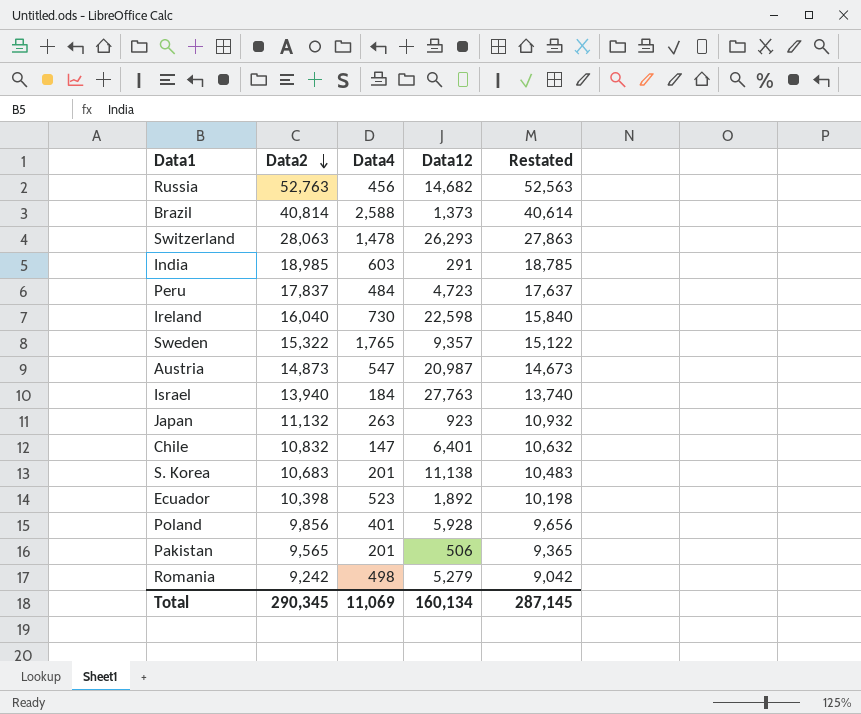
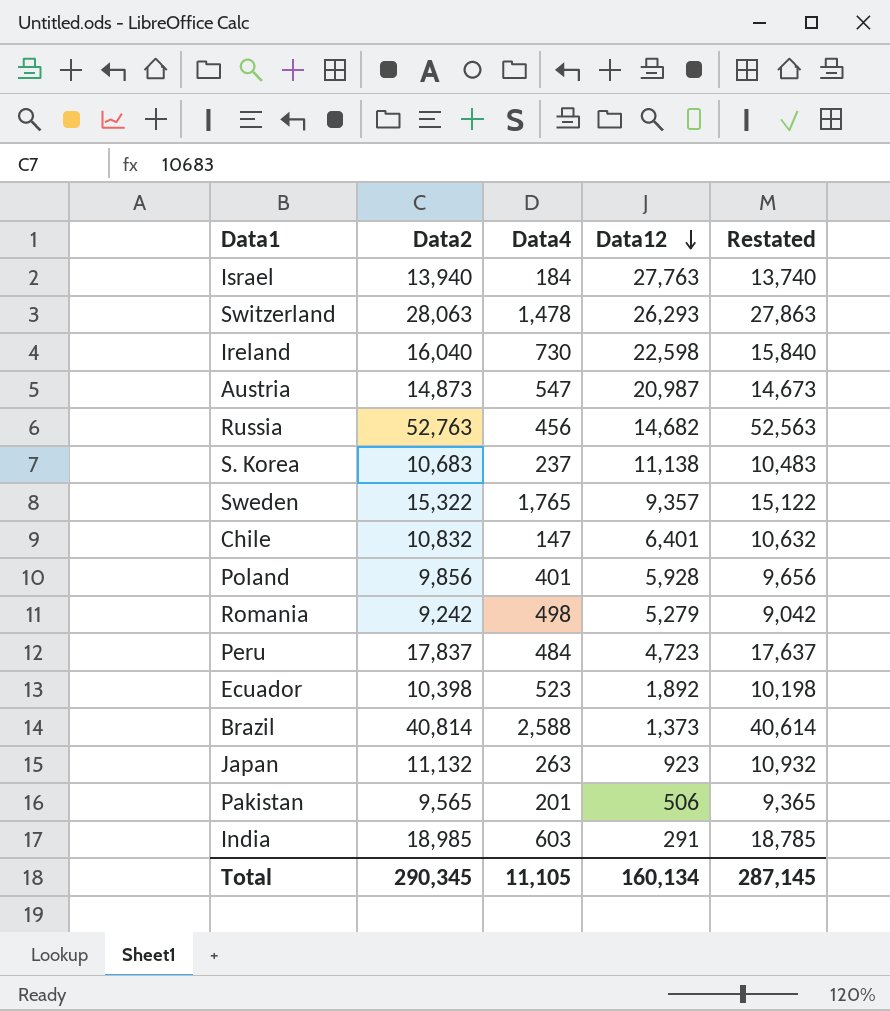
row order: Data2 descending -> Data12 descending
S. Korea | Data4: 201 -> 237
Total | Data4: 11,069 -> 11,105

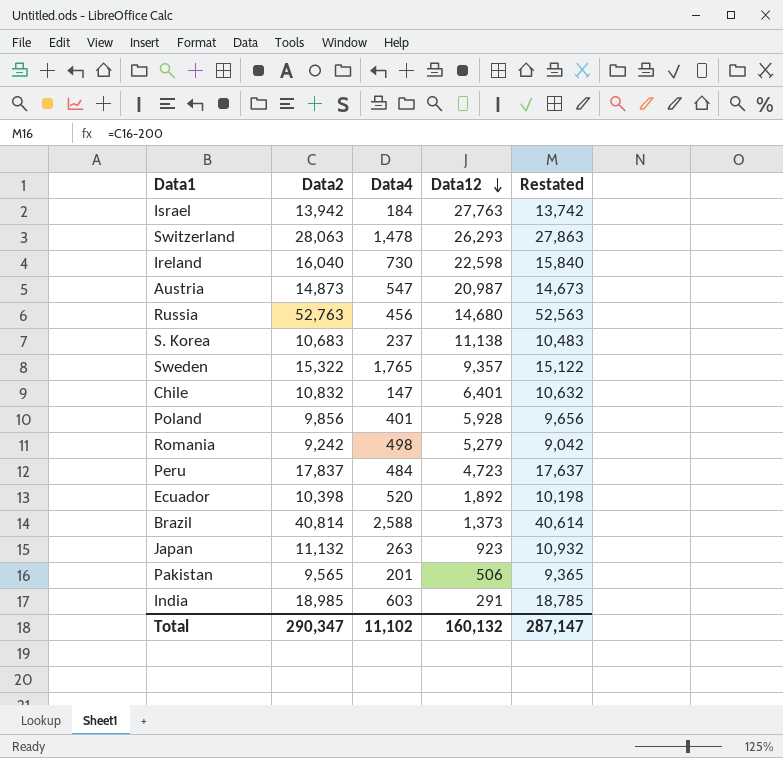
Israel | Data2: 13,940 -> 13,942
Israel | Restated: 13,740 -> 13,742
Russia | Data12: 14,682 -> 14,680
Ecuador | Data4: 523 -> 520
Total | Data2: 290,345 -> 290,347
Total | Data4: 11,105 -> 11,102
Total | Data12: 160,134 -> 160,132
Total | Restated: 287,145 -> 287,147

